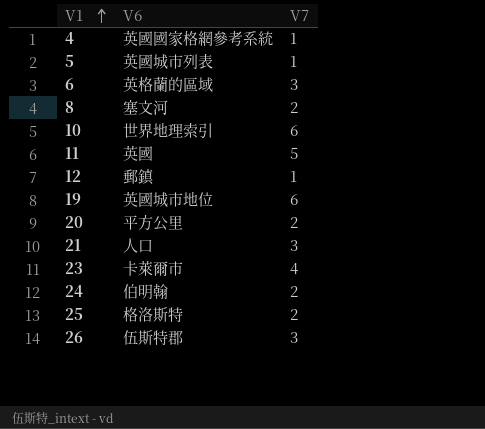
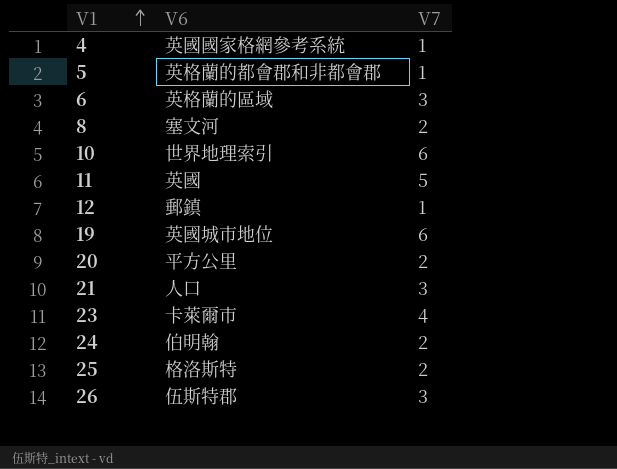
5 | V6: 英國城市列表 -> 英格蘭的都會郡和非都會郡

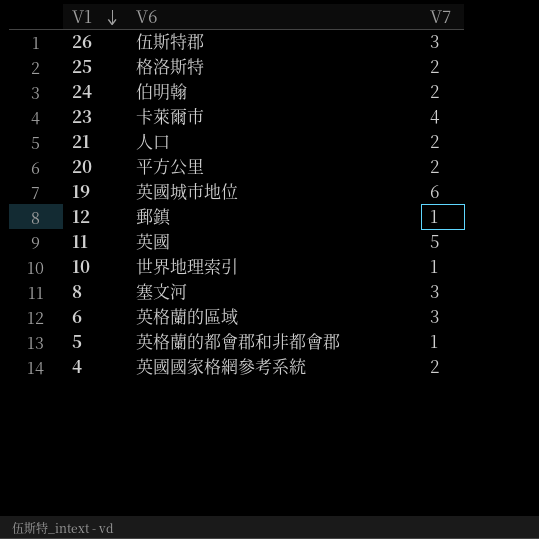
row order: V1 ascending -> V1 descending
21 | V7: 3 -> 2
10 | V7: 6 -> 1
8 | V7: 2 -> 3
4 | V7: 1 -> 2

